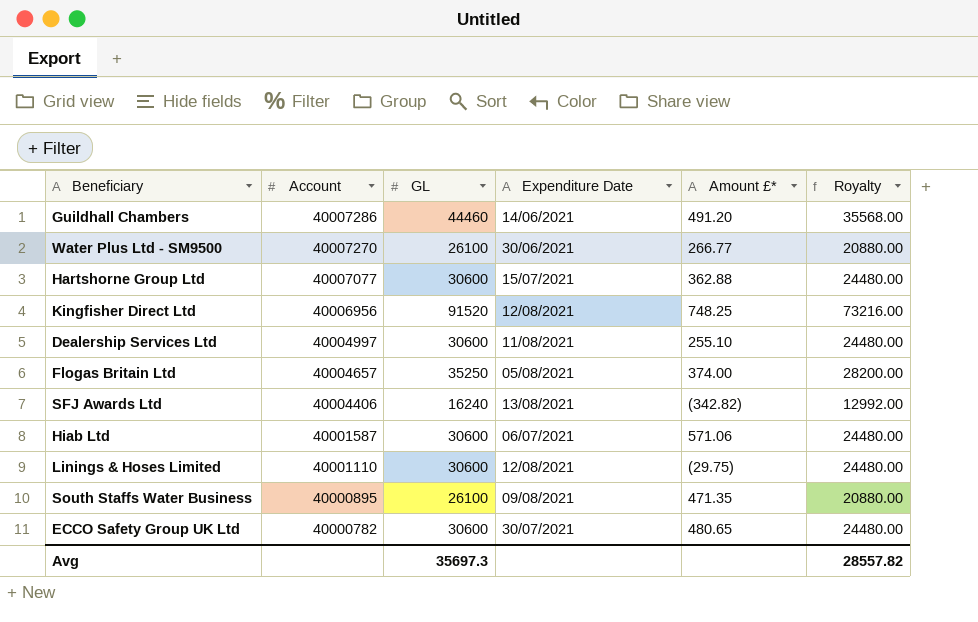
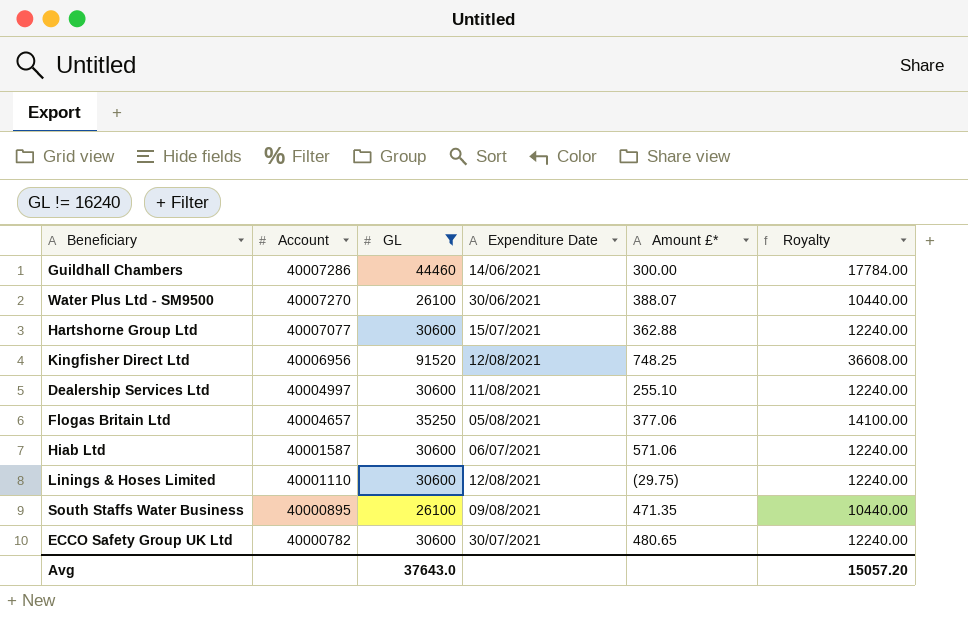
filter: none -> GL != 16240
column Royalty | formula: [GL] * 0.8 -> [GL] * 0.4
Guildhall Chambers | Amount £*: 491.20 -> 300.00
Water Plus Ltd - SM9500 | Amount £*: 266.77 -> 388.07
Flogas Britain Ltd | Amount £*: 374.00 -> 377.06
Avg | GL: 35697.3 -> 37643.0
Avg | Royalty: 28557.82 -> 15057.20

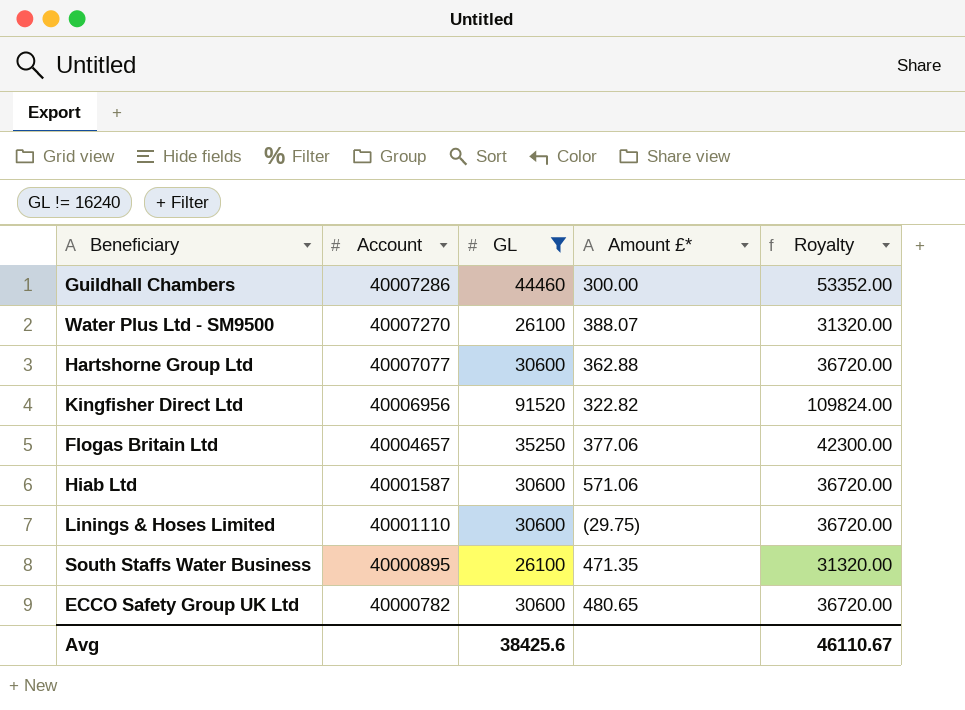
column Expenditure Date | position: 4 -> none
column Royalty | formula: [GL] * 0.4 -> [GL] * 1.2
row Dealership Services Ltd: 40004997 | 30600 | 11/08/2021 | 255.10 | 12240.00 -> none
Kingfisher Direct Ltd | Amount £*: 748.25 -> 322.82
Avg | GL: 37643.0 -> 38425.6
Avg | Royalty: 15057.20 -> 46110.67

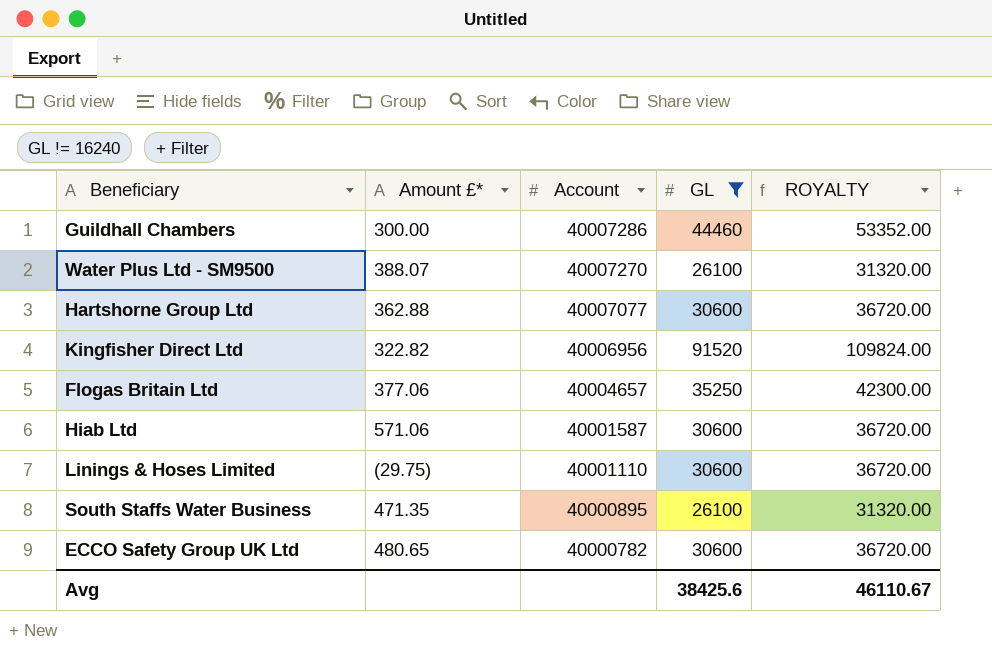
column Amount £* | position: 4 -> 2
column name: Royalty -> ROYALTY

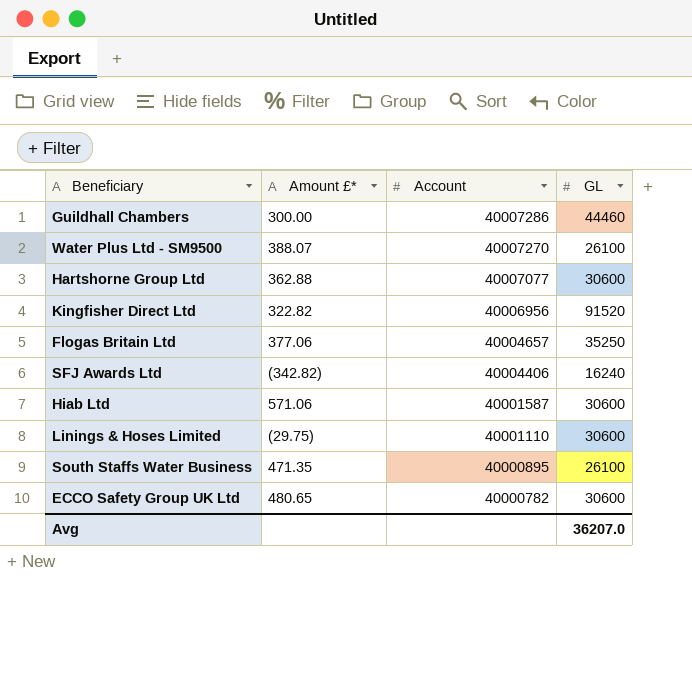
filter: GL != 16240 -> none
column ROYALTY | formula: [GL] * 1.2 -> none
Avg | GL: 38425.6 -> 36207.0

